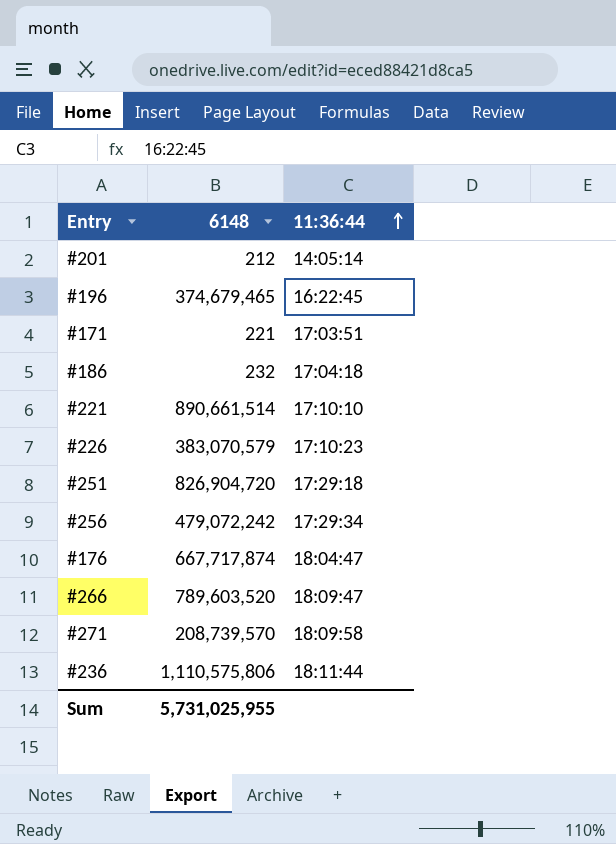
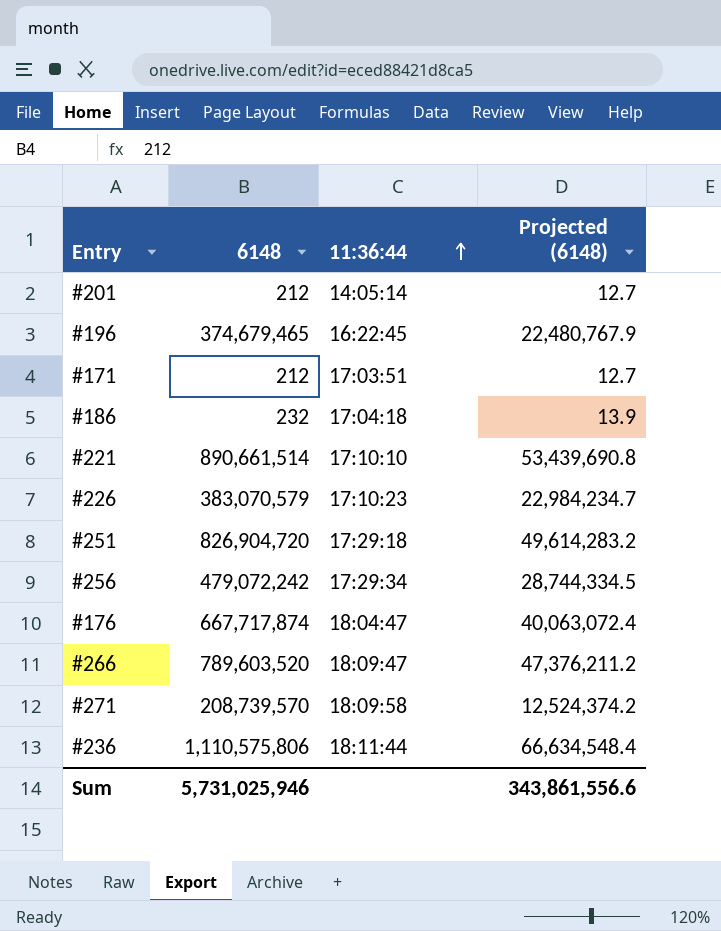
column Projected (6148) | formula: none -> [6148] * 0.06
#171 | 6148: 221 -> 212
Sum | 6148: 5,731,025,955 -> 5,731,025,946

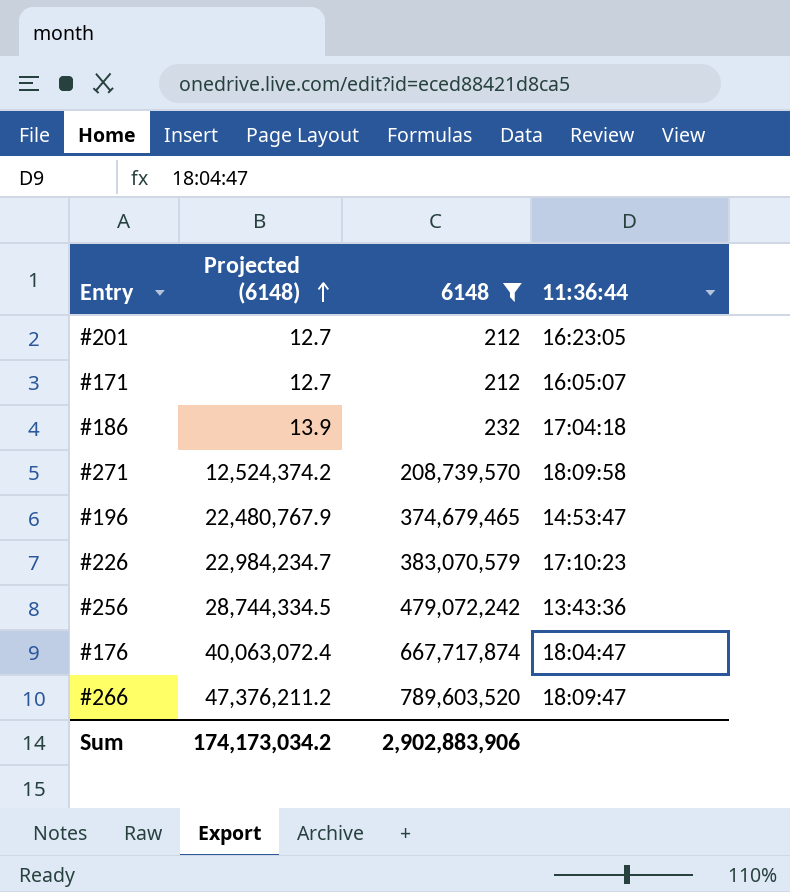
filter: none -> 6148 <= 789,603,520
row order: 11:36:44 ascending -> Projected (6148) ascending
column Projected (6148) | position: 4 -> 2
#201 | 11:36:44: 14:05:14 -> 16:23:05
#171 | 11:36:44: 17:03:51 -> 16:05:07
#196 | 11:36:44: 16:22:45 -> 14:53:47
#256 | 11:36:44: 17:29:34 -> 13:43:36
Sum | Projected (6148): 343,861,556.6 -> 174,173,034.2
Sum | 6148: 5,731,025,946 -> 2,902,883,906

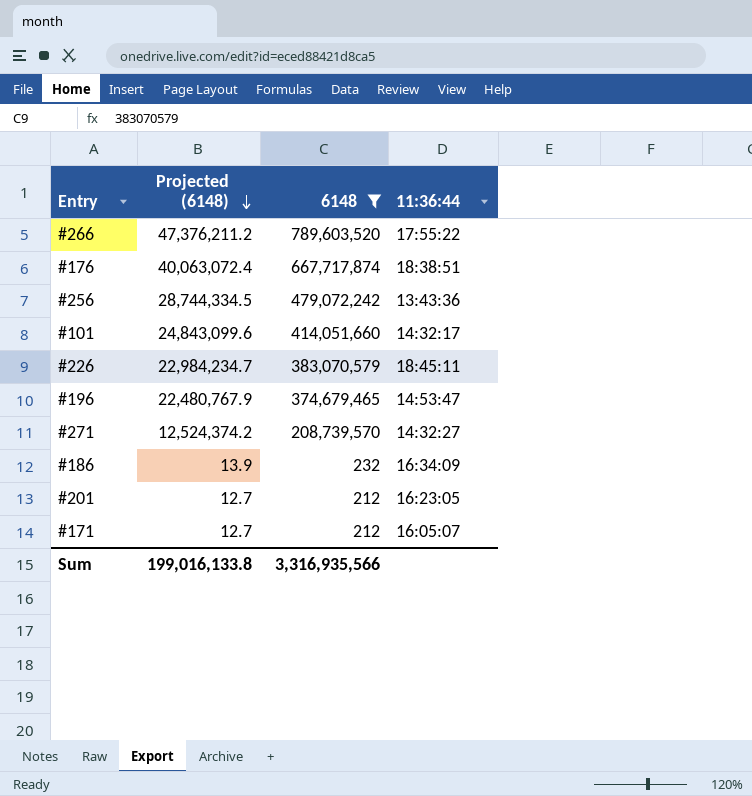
row order: Projected (6148) ascending -> Projected (6148) descending
#266 | 11:36:44: 18:09:47 -> 17:55:22
#176 | 11:36:44: 18:04:47 -> 18:38:51
row #101: none -> 24,843,099.6 | 414,051,660 | 14:32:17
#226 | 11:36:44: 17:10:23 -> 18:45:11
#271 | 11:36:44: 18:09:58 -> 14:32:27
#186 | 11:36:44: 17:04:18 -> 16:34:09
Sum | Projected (6148): 174,173,034.2 -> 199,016,133.8
Sum | 6148: 2,902,883,906 -> 3,316,935,566

